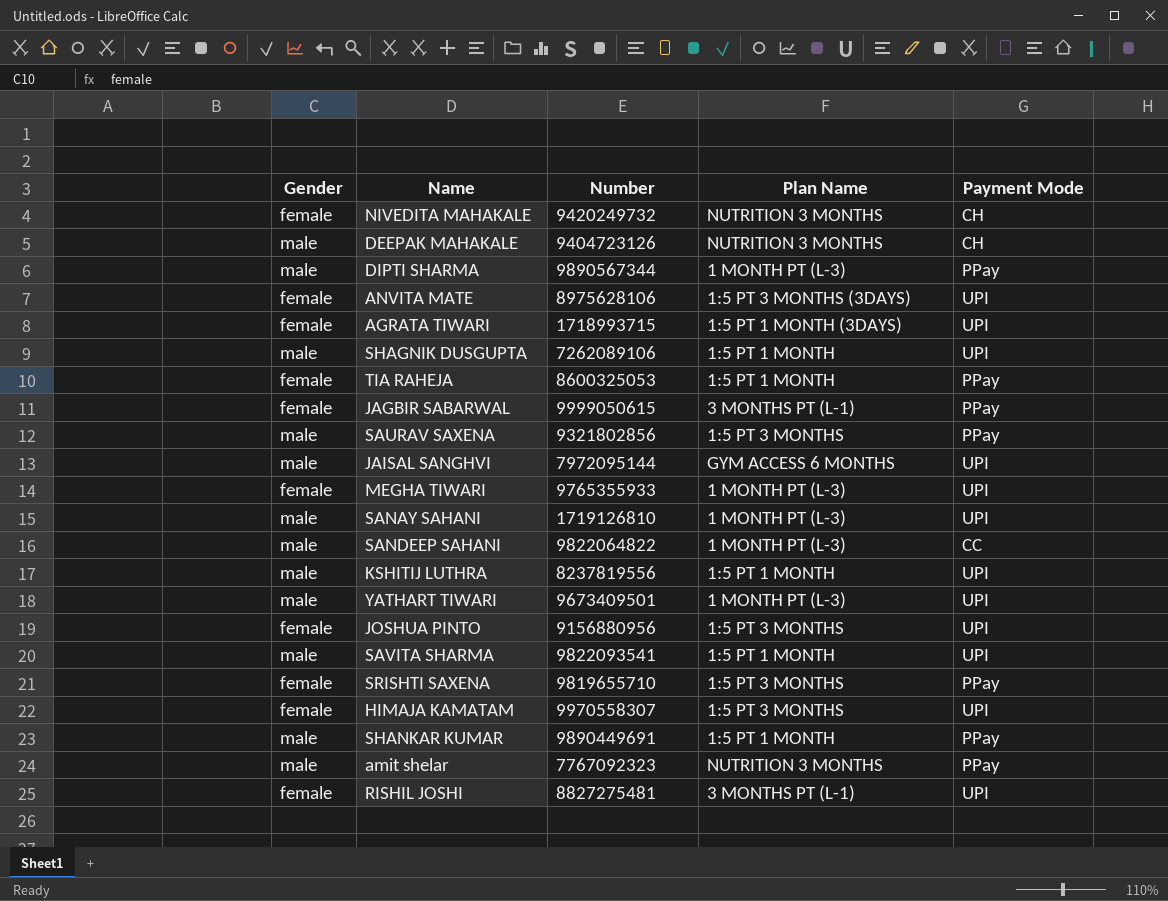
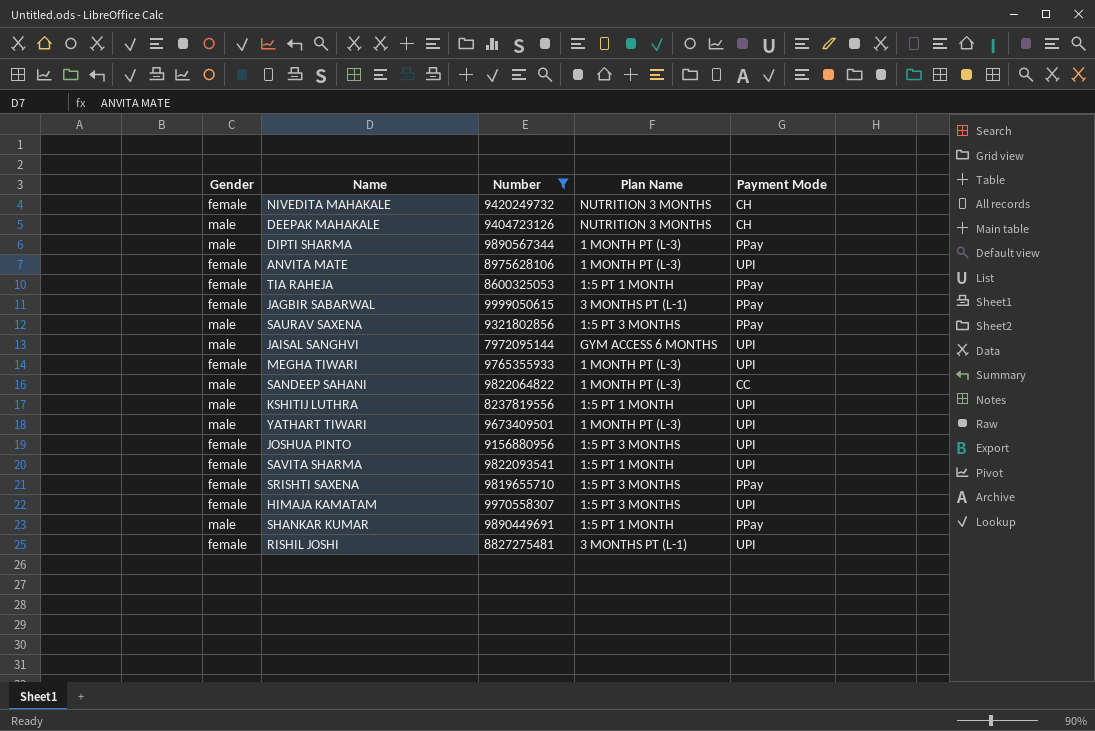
filter: none -> Number >= 7972095144
ANVITA MATE | Plan Name: 1:5 PT 3 MONTHS (3DAYS) -> 1 MONTH PT (L-3)
SAVITA SHARMA | Gender: male -> female

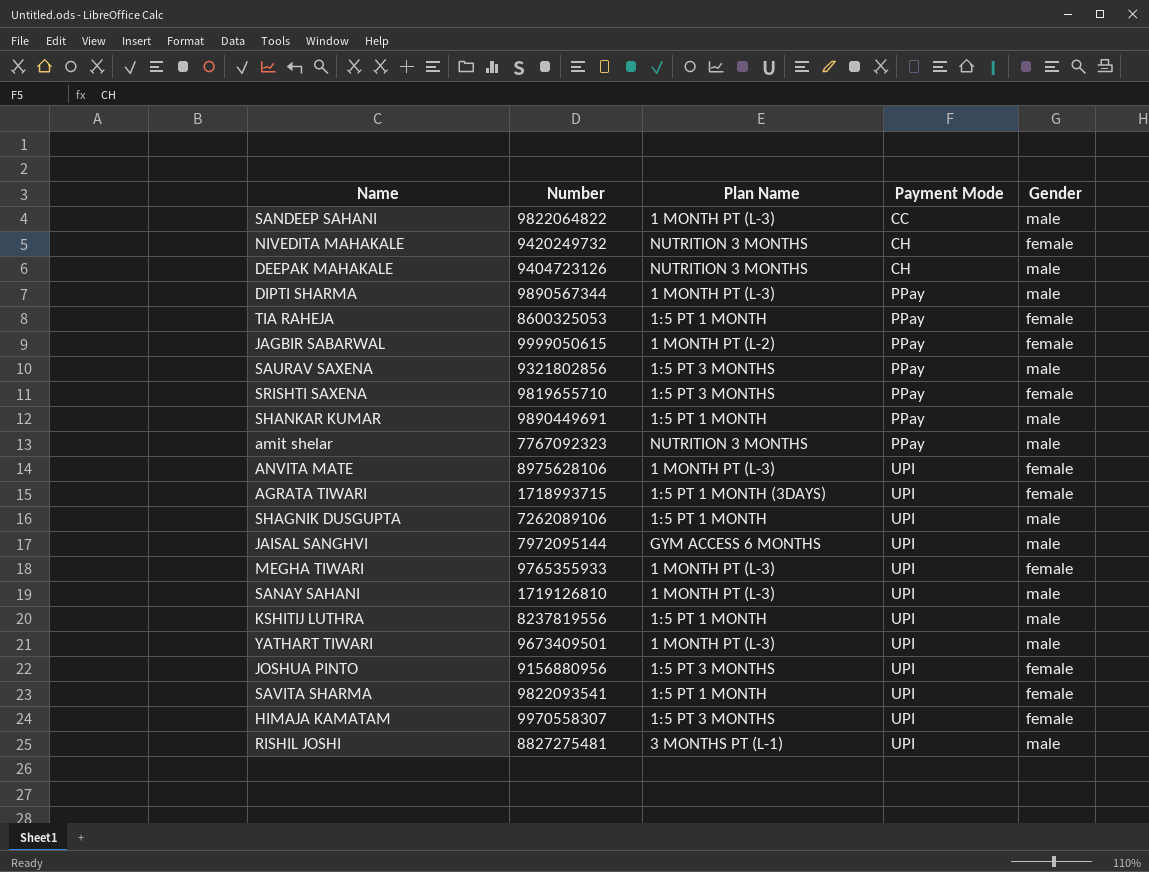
filter: Number >= 7972095144 -> none
row order: none -> Payment Mode ascending
column Gender | position: 1 -> 5
JAGBIR SABARWAL | Plan Name: 3 MONTHS PT (L-1) -> 1 MONTH PT (L-2)
RISHIL JOSHI | Gender: female -> male

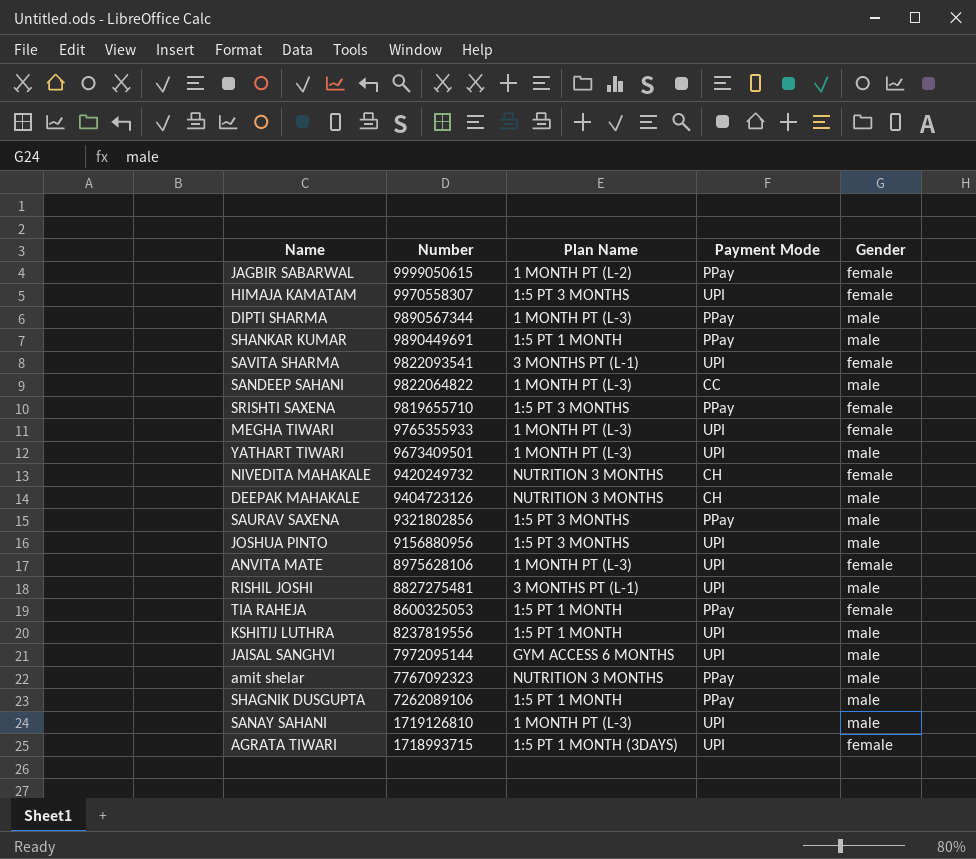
row order: Payment Mode ascending -> Number descending
SAVITA SHARMA | Plan Name: 1:5 PT 1 MONTH -> 3 MONTHS PT (L-1)
JOSHUA PINTO | Gender: female -> male
SHAGNIK DUSGUPTA | Payment Mode: UPI -> PPay

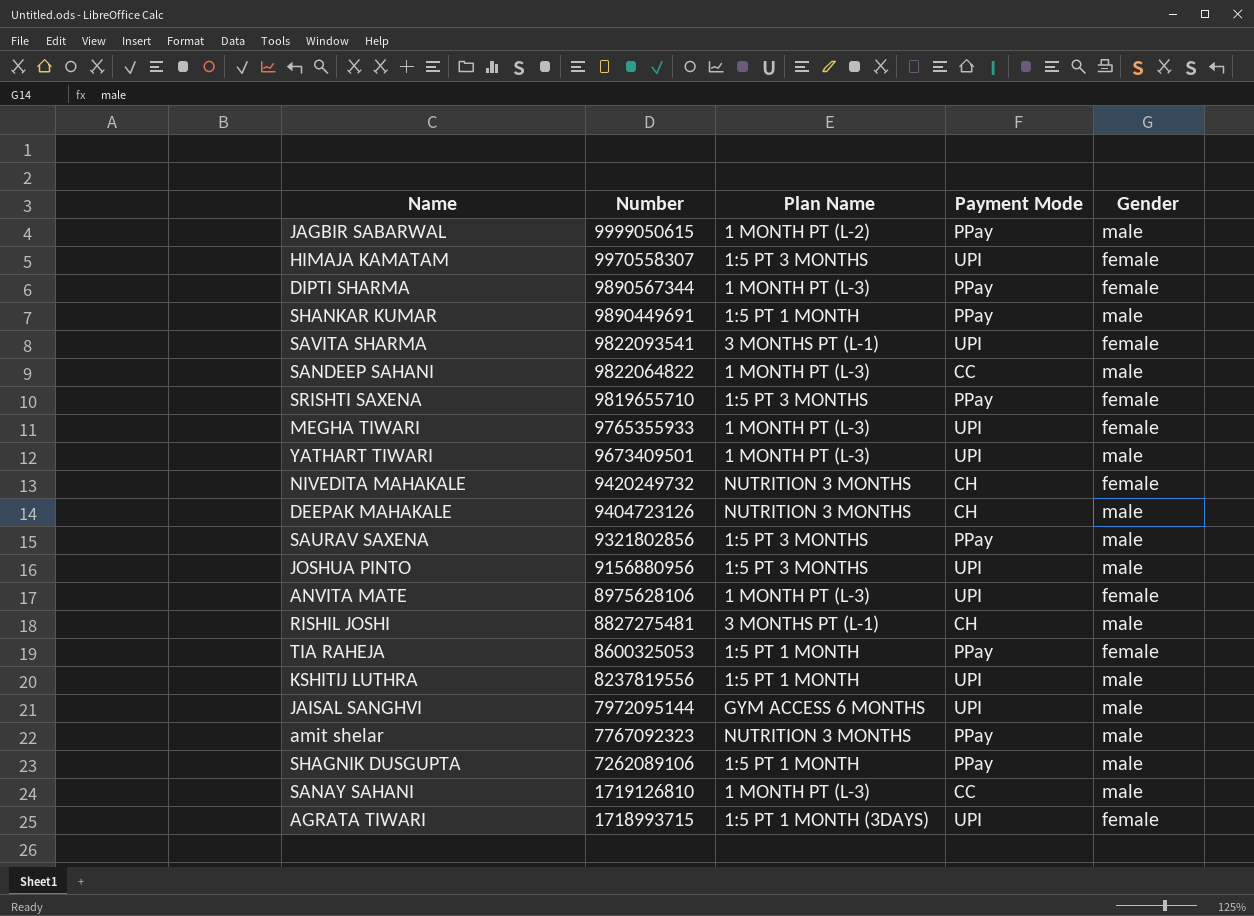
JAGBIR SABARWAL | Gender: female -> male
DIPTI SHARMA | Gender: male -> female
RISHIL JOSHI | Payment Mode: UPI -> CH
SANAY SAHANI | Payment Mode: UPI -> CC

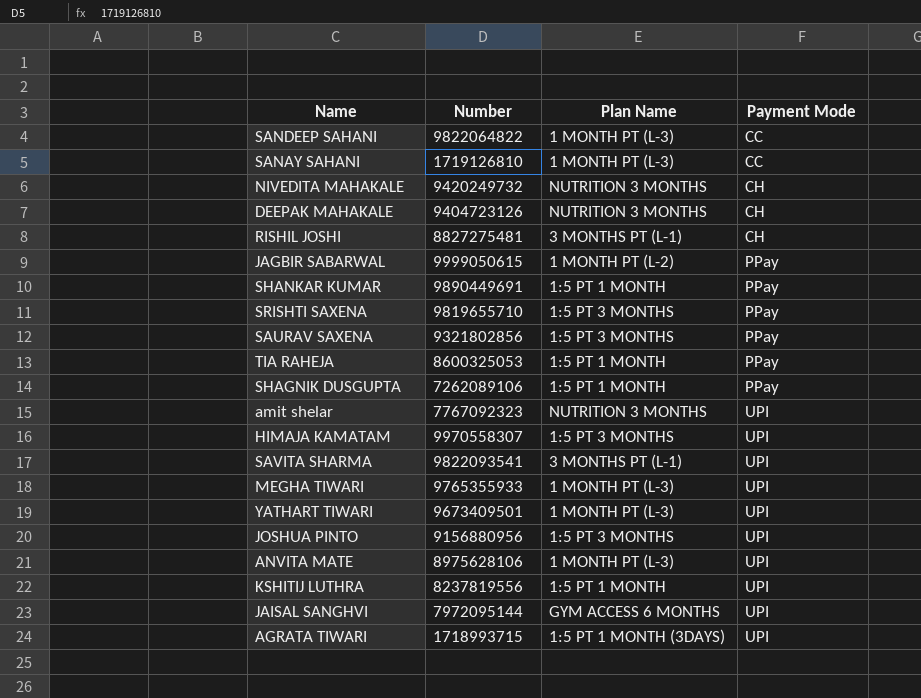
row order: Number descending -> Payment Mode ascending
column Gender | position: 5 -> none
row DIPTI SHARMA: 9890567344 | 1 MONTH PT (L-3) | PPay | female -> none
amit shelar | Payment Mode: PPay -> UPI

